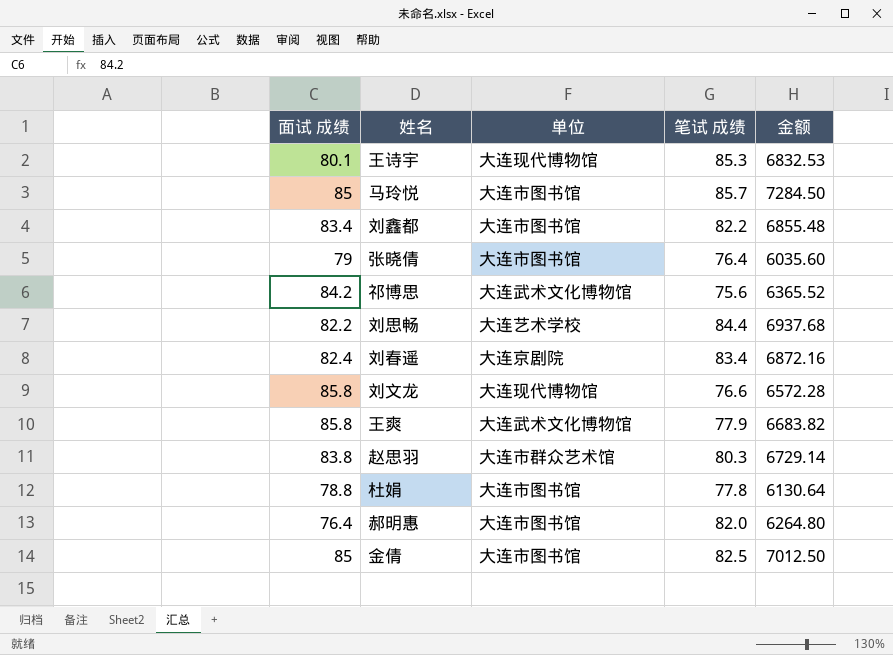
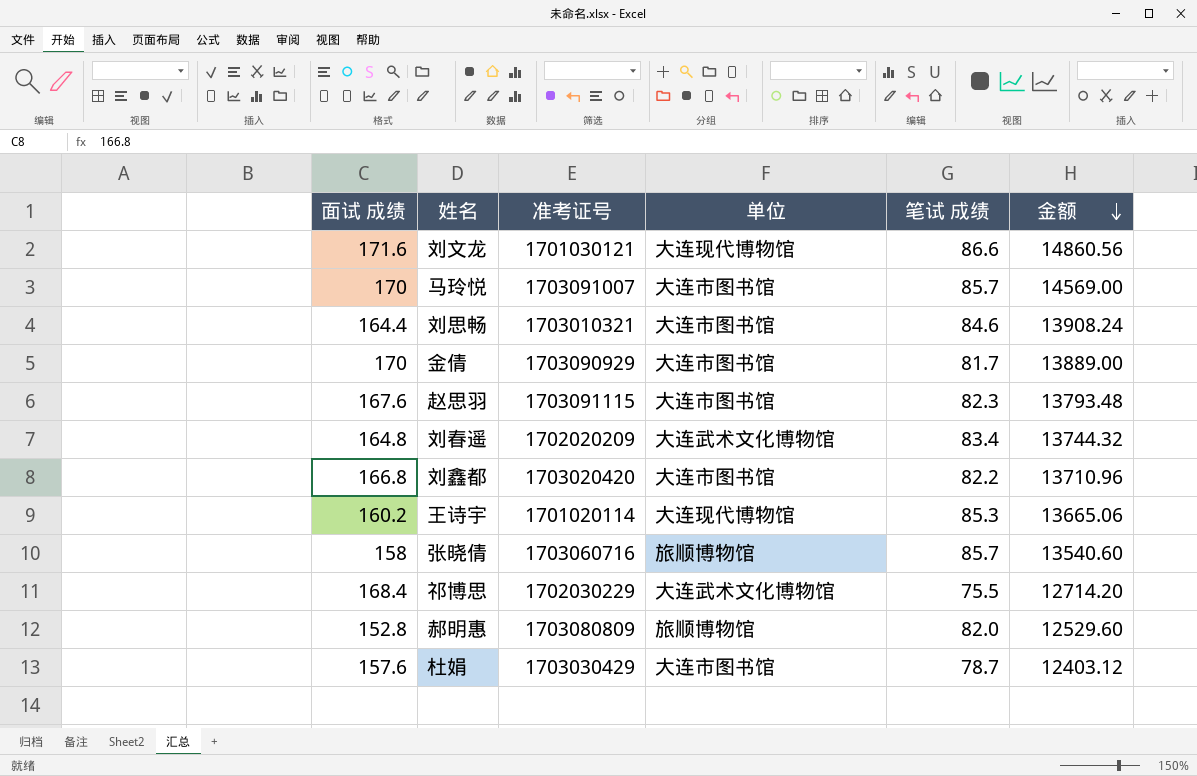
row order: none -> 金额 descending
column 准考证号 | position: none -> 3
row 王爽: 85.8 | 大连武术文化博物馆 | 77.9 | 6683.82 -> none
刘文龙 | 面试 成绩: 85.8 -> 171.6
刘文龙 | 笔试 成绩: 76.6 -> 86.6
刘文龙 | 金额: 6572.28 -> 14860.56
马玲悦 | 面试 成绩: 85 -> 170
马玲悦 | 金额: 7284.50 -> 14569.00
刘思畅 | 面试 成绩: 82.2 -> 164.4
刘思畅 | 单位: 大连艺术学校 -> 大连市图书馆
刘思畅 | 笔试 成绩: 84.4 -> 84.6
刘思畅 | 金额: 6937.68 -> 13908.24
金倩 | 面试 成绩: 85 -> 170
金倩 | 笔试 成绩: 82.5 -> 81.7
金倩 | 金额: 7012.50 -> 13889.00
赵思羽 | 面试 成绩: 83.8 -> 167.6
赵思羽 | 单位: 大连市群众艺术馆 -> 大连市图书馆
赵思羽 | 笔试 成绩: 80.3 -> 82.3
赵思羽 | 金额: 6729.14 -> 13793.48
刘春遥 | 面试 成绩: 82.4 -> 164.8
刘春遥 | 单位: 大连京剧院 -> 大连武术文化博物馆
刘春遥 | 金额: 6872.16 -> 13744.32
刘鑫都 | 面试 成绩: 83.4 -> 166.8
刘鑫都 | 金额: 6855.48 -> 13710.96
王诗宇 | 面试 成绩: 80.1 -> 160.2
王诗宇 | 金额: 6832.53 -> 13665.06
张晓倩 | 面试 成绩: 79 -> 158
张晓倩 | 单位: 大连市图书馆 -> 旅顺博物馆
张晓倩 | 笔试 成绩: 76.4 -> 85.7
张晓倩 | 金额: 6035.60 -> 13540.60
祁博思 | 面试 成绩: 84.2 -> 168.4
祁博思 | 笔试 成绩: 75.6 -> 75.5
祁博思 | 金额: 6365.52 -> 12714.20
郝明惠 | 面试 成绩: 76.4 -> 152.8
郝明惠 | 单位: 大连市图书馆 -> 旅顺博物馆
郝明惠 | 金额: 6264.80 -> 12529.60
杜娟 | 面试 成绩: 78.8 -> 157.6
杜娟 | 笔试 成绩: 77.8 -> 78.7
杜娟 | 金额: 6130.64 -> 12403.12

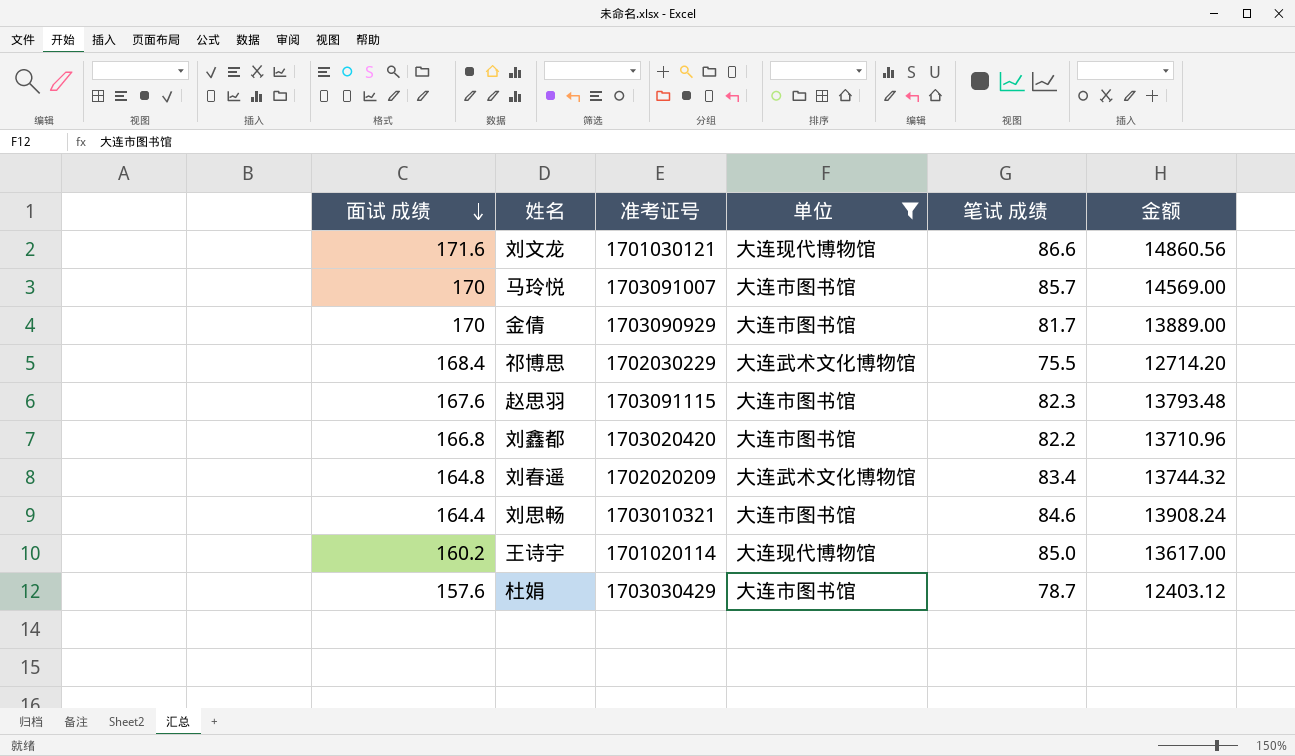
filter: none -> 单位 != 旅顺博物馆
row order: 金额 descending -> 面试 成绩 descending
王诗宇 | 笔试 成绩: 85.3 -> 85.0
王诗宇 | 金额: 13665.06 -> 13617.00

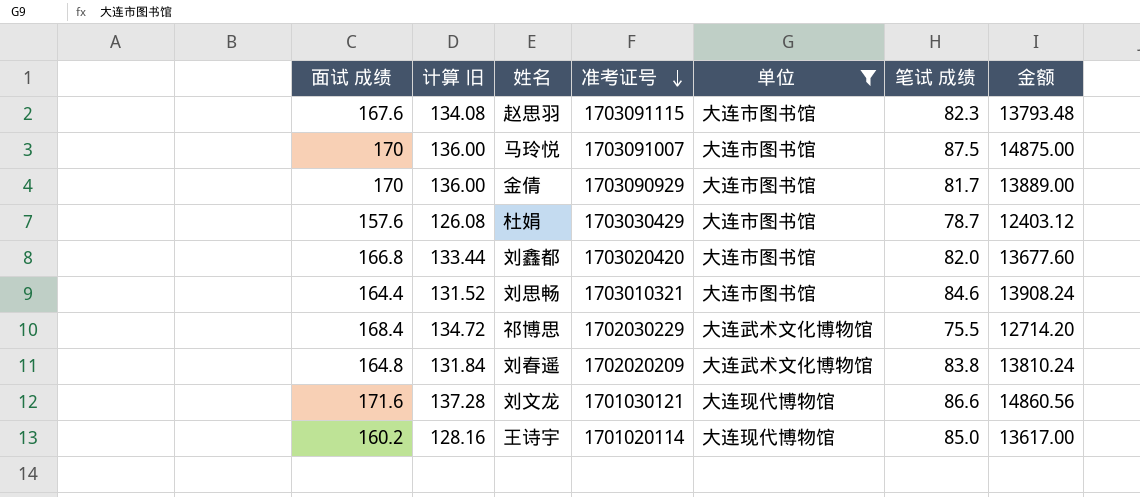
row order: 面试 成绩 descending -> 准考证号 descending
column 计算 旧 | formula: none -> [面试 成绩] * 0.8
马玲悦 | 笔试 成绩: 85.7 -> 87.5
马玲悦 | 金额: 14569.00 -> 14875.00
刘鑫都 | 笔试 成绩: 82.2 -> 82.0
刘鑫都 | 金额: 13710.96 -> 13677.60
刘春遥 | 笔试 成绩: 83.4 -> 83.8
刘春遥 | 金额: 13744.32 -> 13810.24

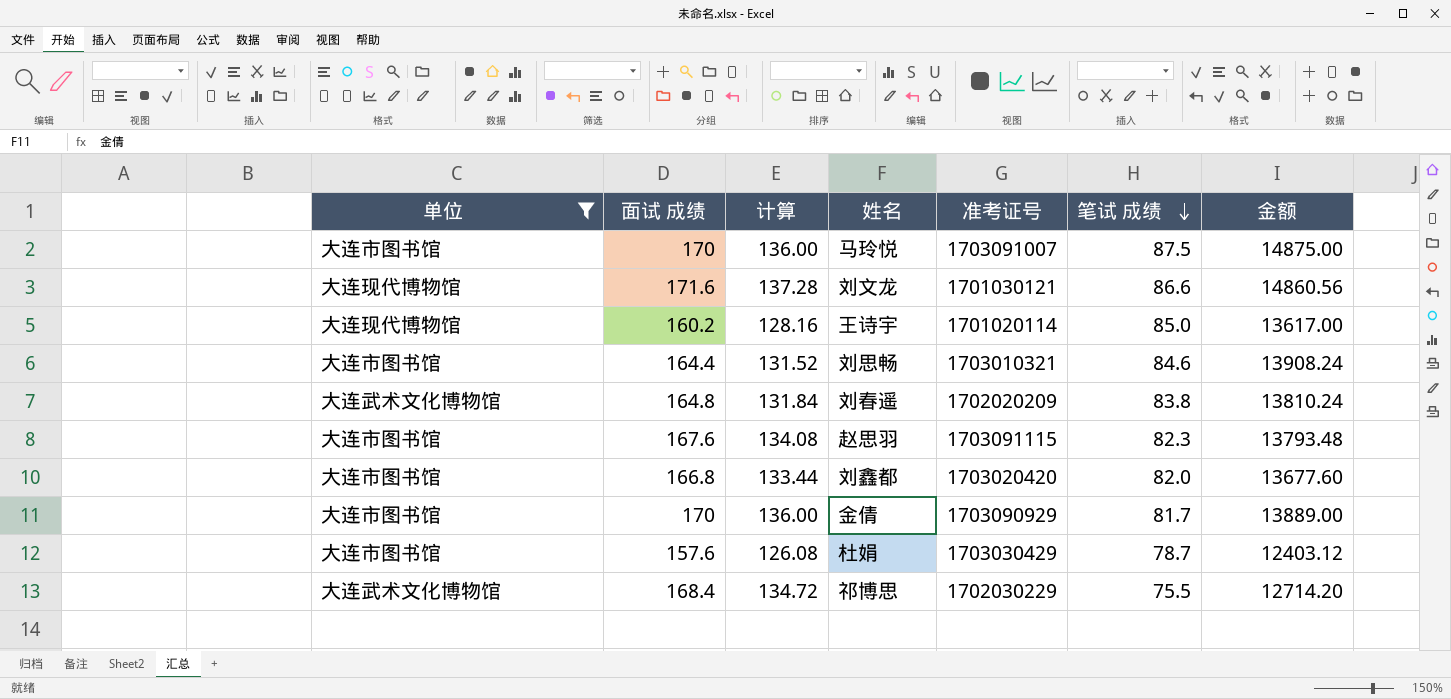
row order: 准考证号 descending -> 笔试 成绩 descending
column 单位 | position: 5 -> 1
column name: 计算 旧 -> 计算

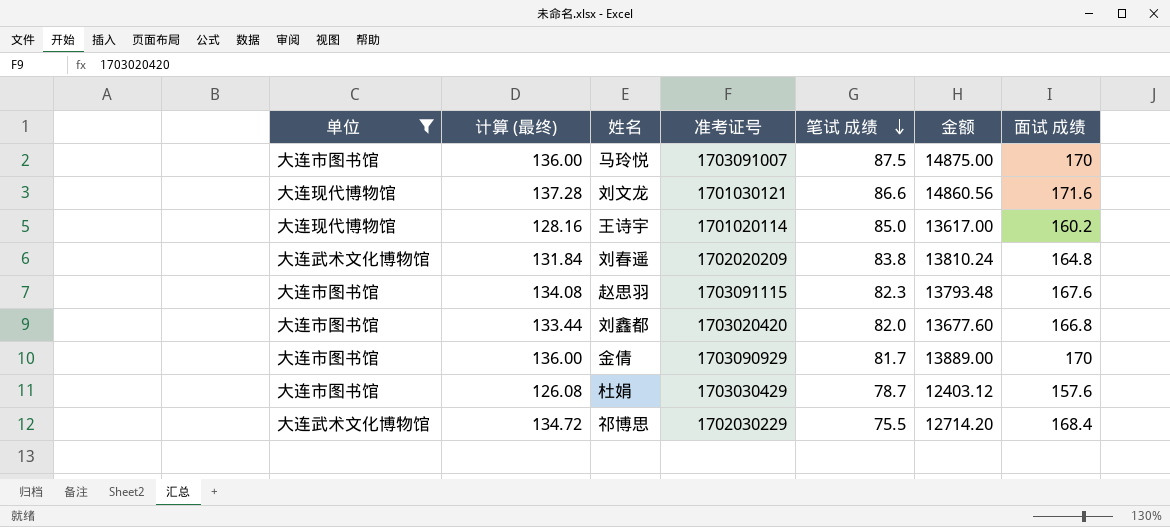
column name: 计算 -> 计算 (最终)
column 面试 成绩 | position: 2 -> 7
row 刘思畅: 大连市图书馆 | 164.4 | 131.52 | 1703010321 | 84.6 | 13908.24 -> none

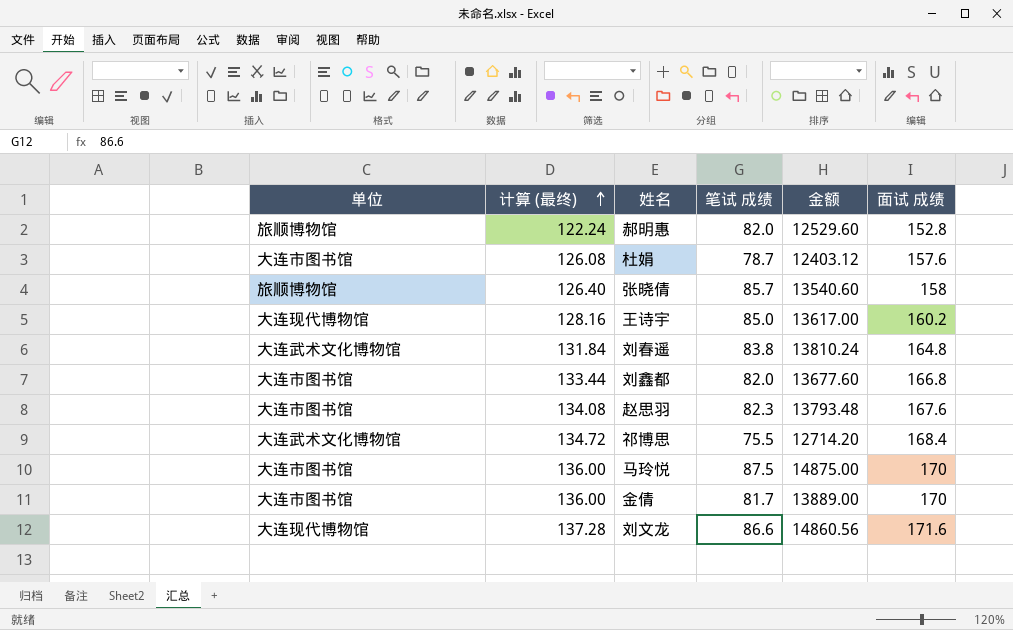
filter: 单位 != 旅顺博物馆 -> none
row order: 笔试 成绩 descending -> 计算 (最终) ascending
column 准考证号 | position: 4 -> none

